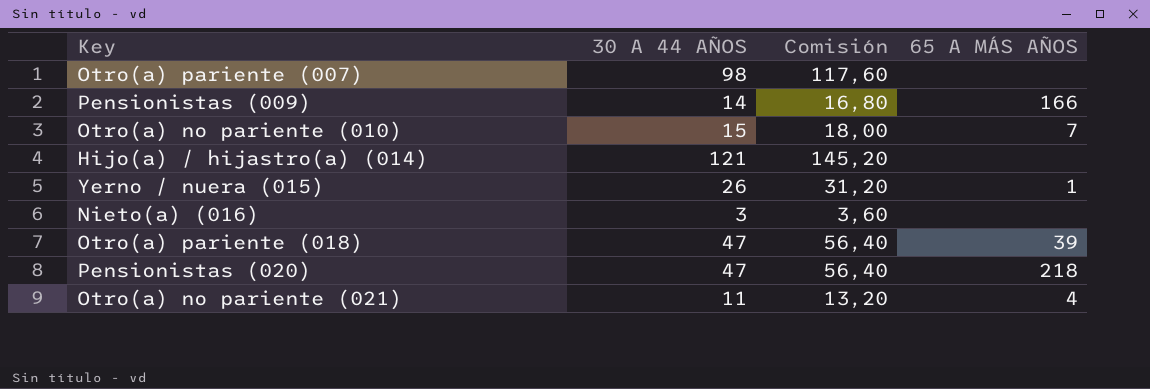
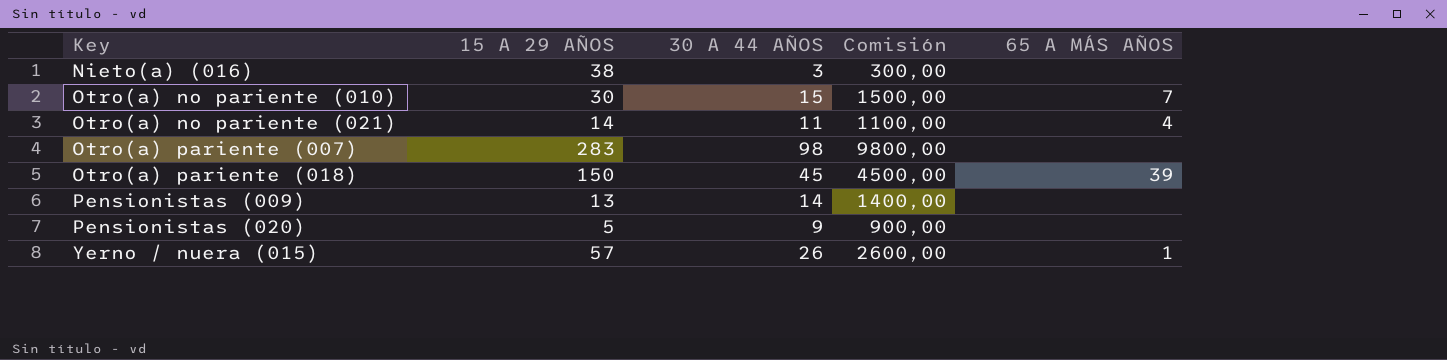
row order: none -> Key ascending
column 15 A 29 AÑOS | position: none -> 2
column Comisión | formula: [30 A 44 AÑOS] * 1,2 -> [30 A 44 AÑOS] * 100
row Hijo(a) / hijastro(a) (014): 121 | 145,20 | none -> none
Otro(a) pariente (018) | 30 A 44 AÑOS: 47 -> 45
Pensionistas (009) | 65 A MÁS AÑOS: 166 -> none
Pensionistas (020) | 30 A 44 AÑOS: 47 -> 9
Pensionistas (020) | 65 A MÁS AÑOS: 218 -> none

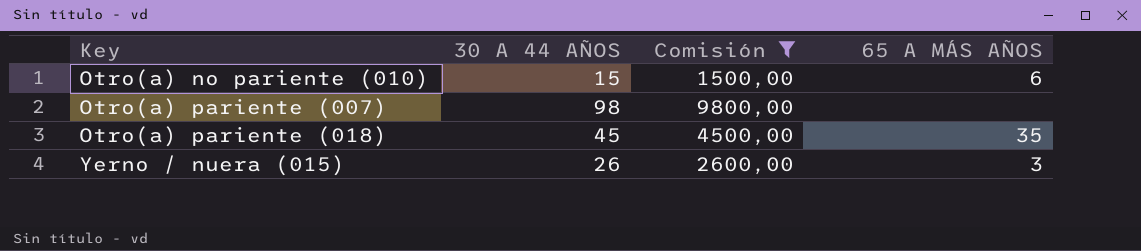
filter: none -> Comisión >= 1500,00
column 15 A 29 AÑOS | position: 2 -> none
Otro(a) no pariente (010) | 65 A MÁS AÑOS: 7 -> 6
Otro(a) pariente (018) | 65 A MÁS AÑOS: 39 -> 35
Yerno / nuera (015) | 65 A MÁS AÑOS: 1 -> 3

